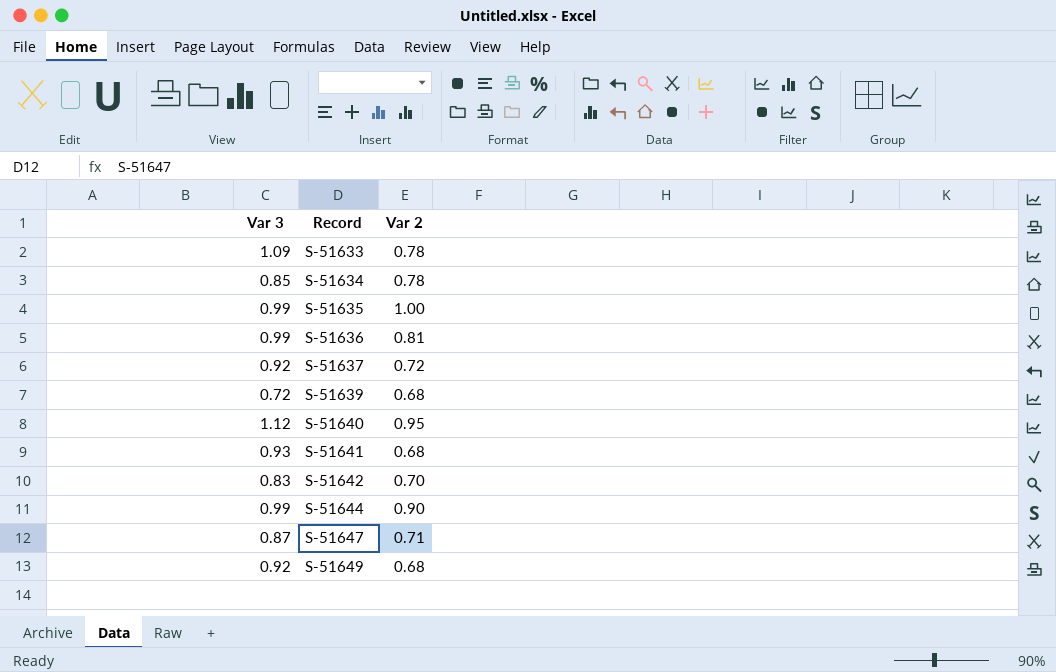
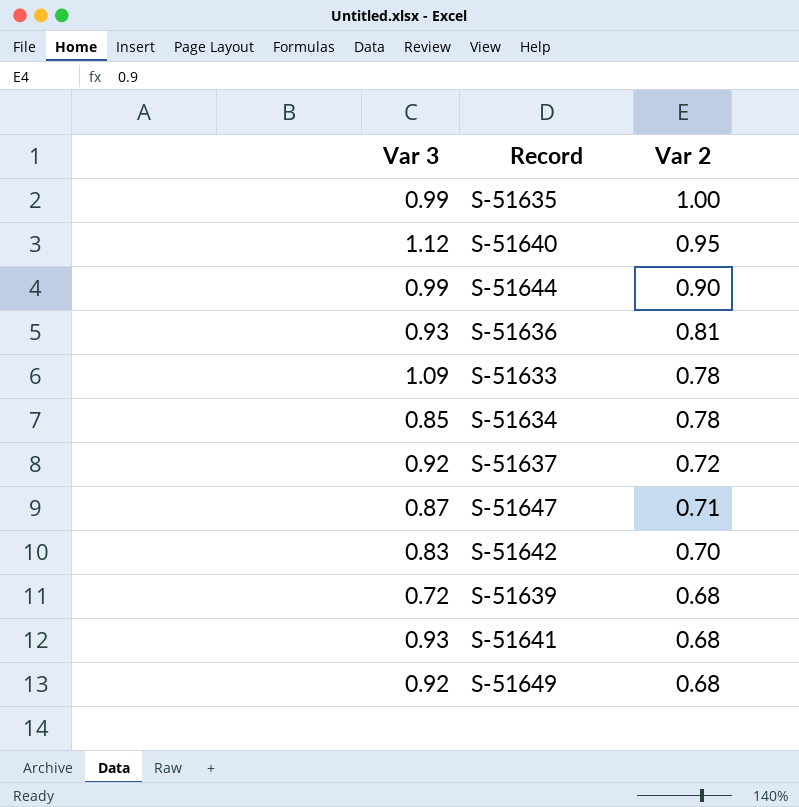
row order: Record ascending -> Var 2 descending
S-51636 | Var 3: 0.99 -> 0.93

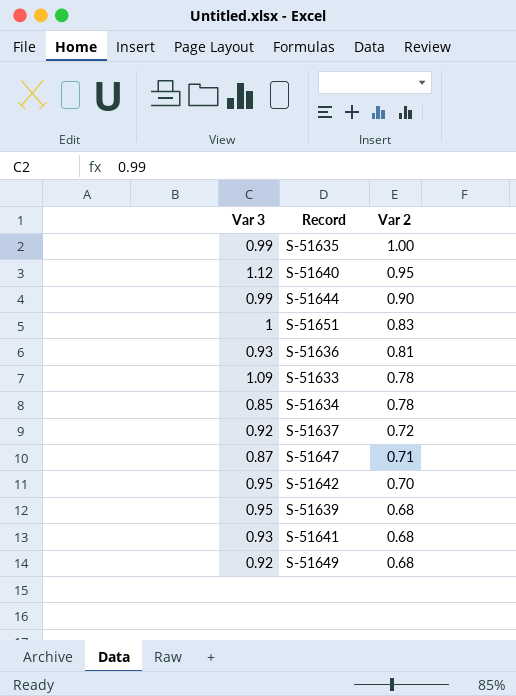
row S-51651: none -> 1 | 0.83
S-51642 | Var 3: 0.83 -> 0.95
S-51639 | Var 3: 0.72 -> 0.95

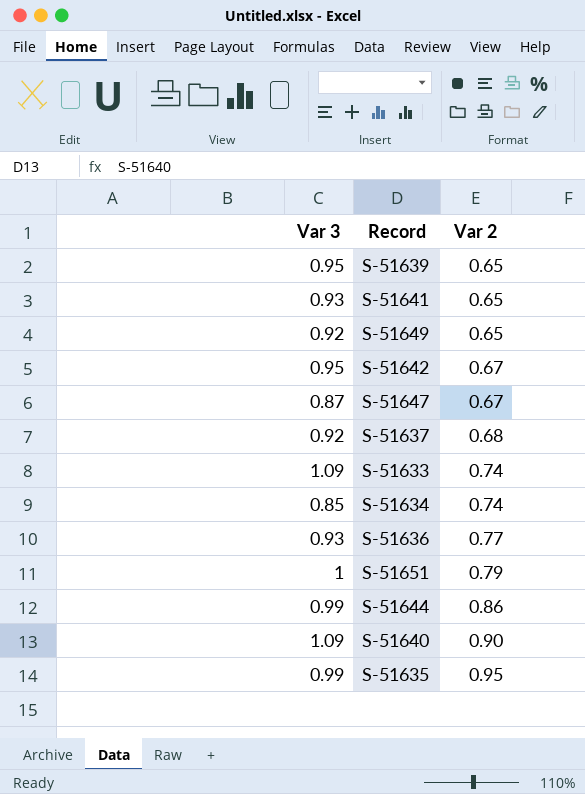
row order: Var 2 descending -> Var 2 ascending
S-51639 | Var 2: 0.68 -> 0.65
S-51641 | Var 2: 0.68 -> 0.65
S-51649 | Var 2: 0.68 -> 0.65
S-51642 | Var 2: 0.70 -> 0.67
S-51647 | Var 2: 0.71 -> 0.67
S-51637 | Var 2: 0.72 -> 0.68
S-51633 | Var 2: 0.78 -> 0.74
S-51634 | Var 2: 0.78 -> 0.74
S-51636 | Var 2: 0.81 -> 0.77
S-51651 | Var 2: 0.83 -> 0.79
S-51644 | Var 2: 0.90 -> 0.86
S-51640 | Var 3: 1.12 -> 1.09
S-51640 | Var 2: 0.95 -> 0.90
S-51635 | Var 2: 1.00 -> 0.95

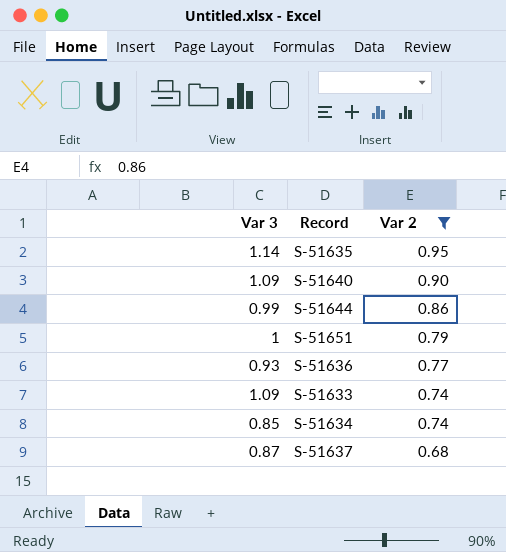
filter: none -> Var 2 >= 0.68
row order: Var 2 ascending -> Var 2 descending
S-51635 | Var 3: 0.99 -> 1.14
S-51637 | Var 3: 0.92 -> 0.87

